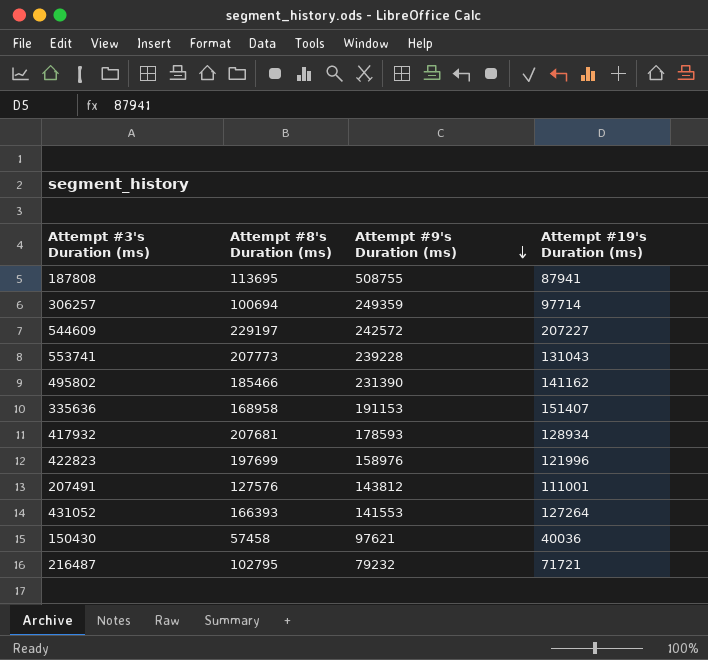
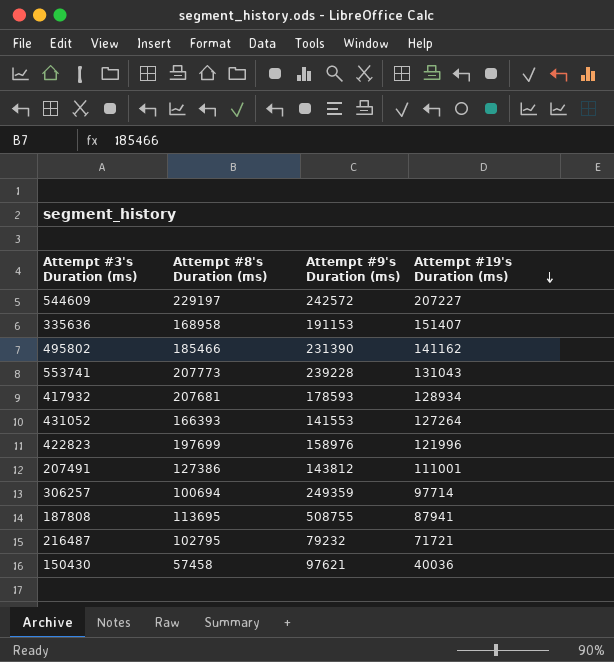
row order: Attempt #9's Duration (ms) descending -> Attempt #19's Duration (ms) descending
207491 | Attempt #8's Duration (ms): 127576 -> 127386

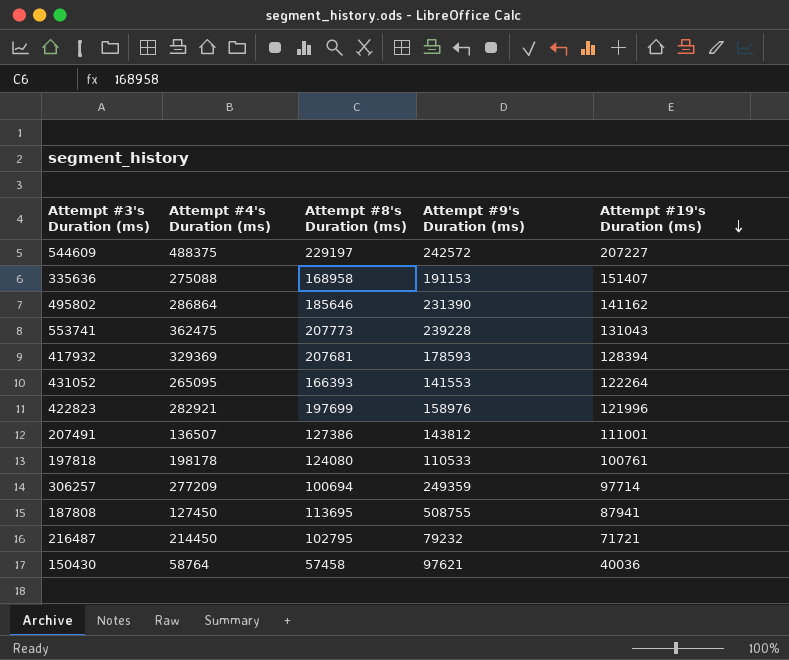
column Attempt #4's Duration (ms) | position: none -> 2
495802 | Attempt #8's Duration (ms): 185466 -> 185646
417932 | Attempt #19's Duration (ms): 128934 -> 128394
431052 | Attempt #19's Duration (ms): 127264 -> 122264
row 197818: none -> 198178 | 124080 | 110533 | 100761

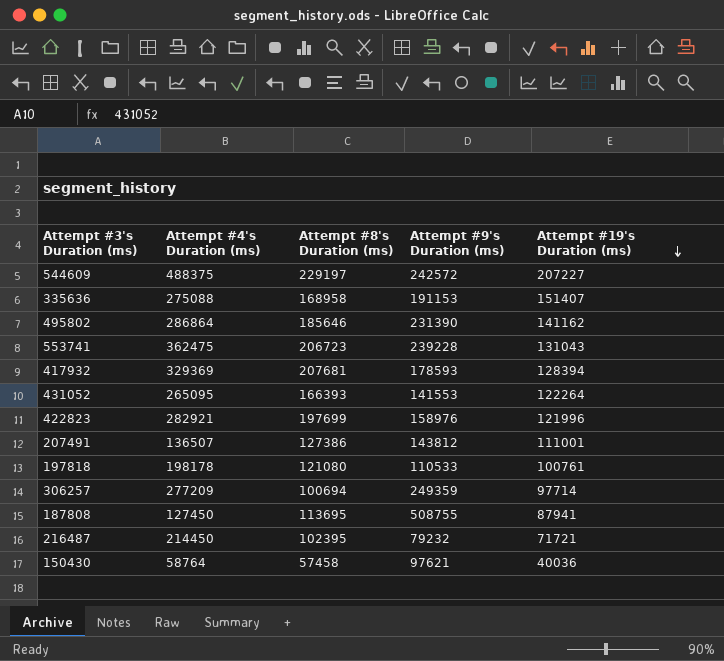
553741 | Attempt #8's Duration (ms): 207773 -> 206723
197818 | Attempt #8's Duration (ms): 124080 -> 121080
216487 | Attempt #8's Duration (ms): 102795 -> 102395

